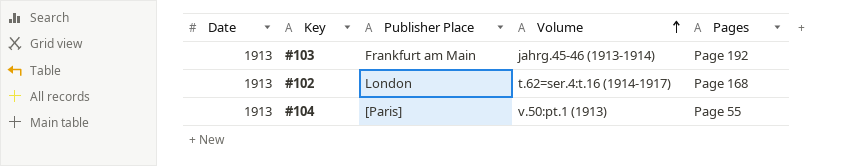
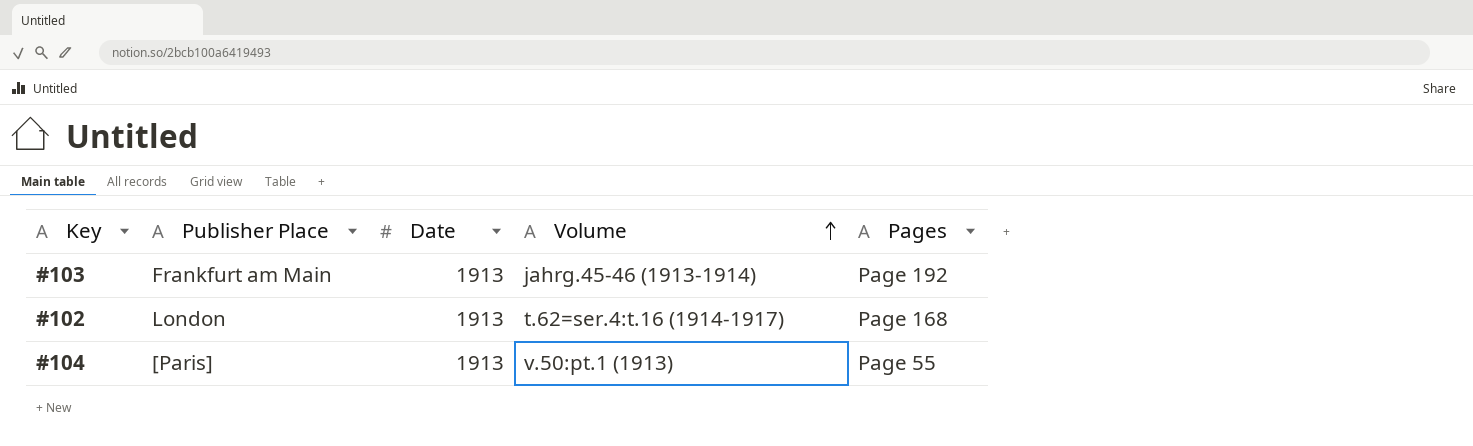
column Date | position: 1 -> 3

